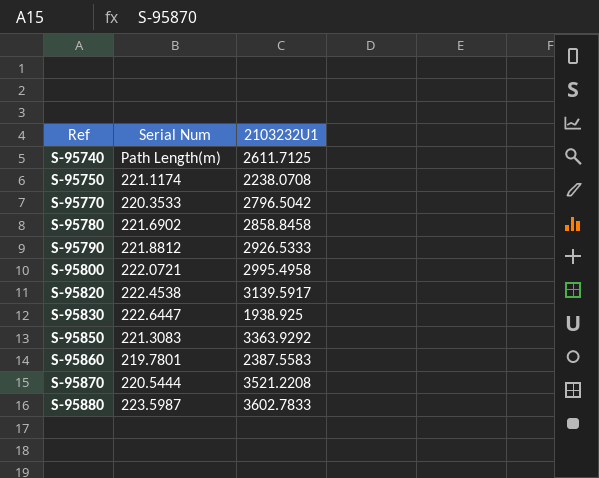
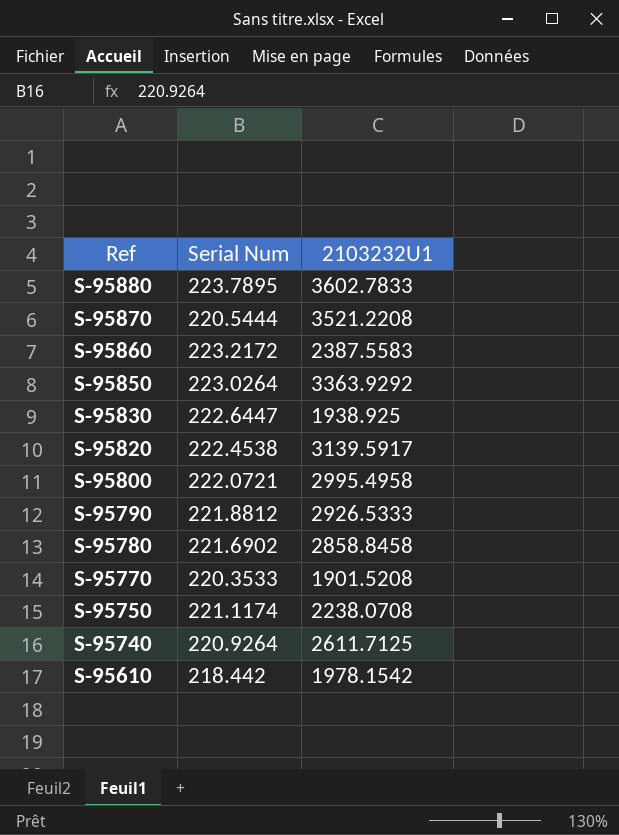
row order: Ref ascending -> Ref descending
S-95880 | Serial Num: 223.5987 -> 223.7895
S-95860 | Serial Num: 219.7801 -> 223.2172
S-95850 | Serial Num: 221.3083 -> 223.0264
S-95770 | 2103232U1: 2796.5042 -> 1901.5208
S-95740 | Serial Num: Path Length(m) -> 220.9264
row S-95610: none -> 218.442 | 1978.1542

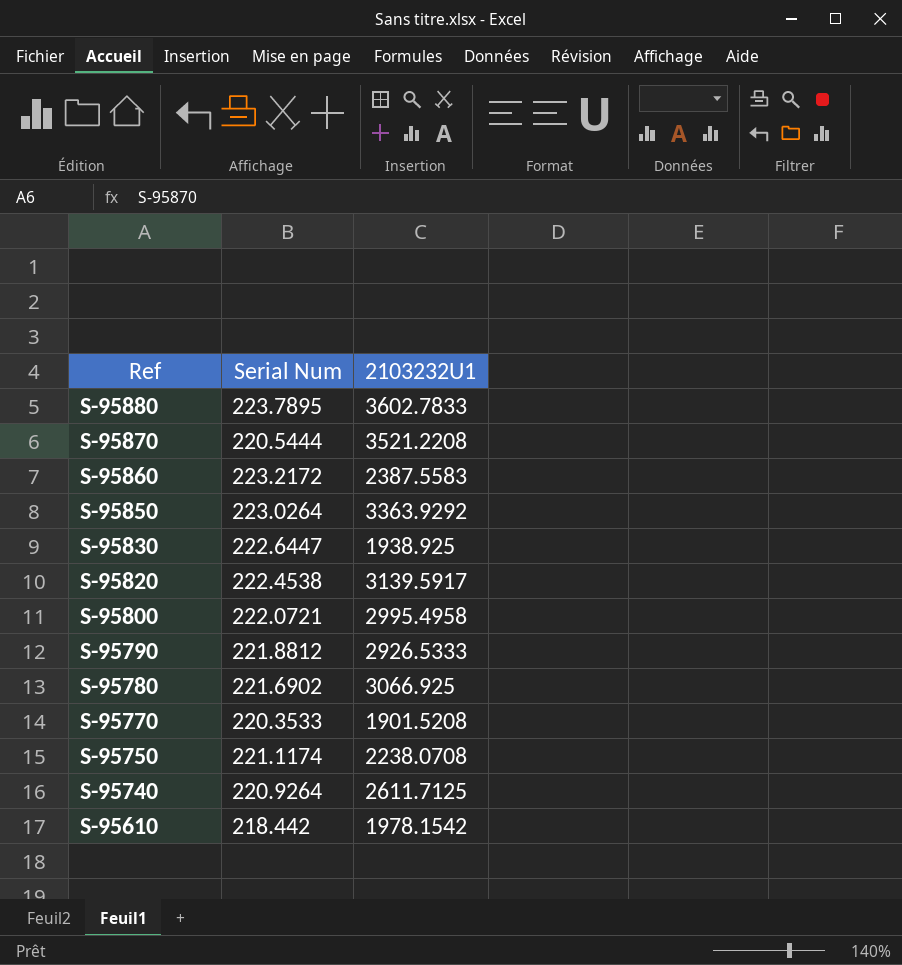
S-95780 | 2103232U1: 2858.8458 -> 3066.925

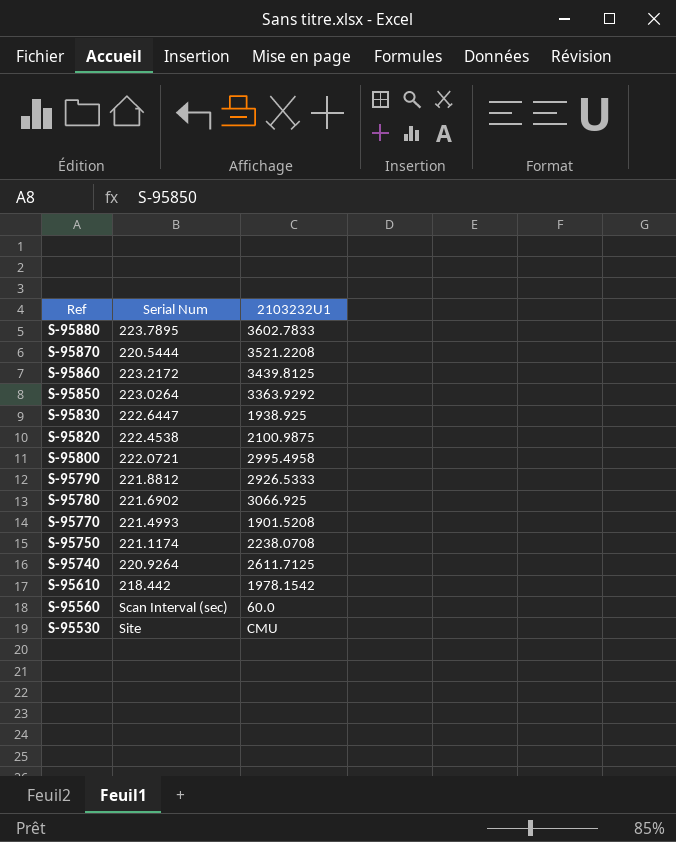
S-95860 | 2103232U1: 2387.5583 -> 3439.8125
S-95820 | 2103232U1: 3139.5917 -> 2100.9875
S-95770 | Serial Num: 220.3533 -> 221.4993
row S-95560: none -> Scan Interval (sec) | 60.0
row S-95530: none -> Site | CMU

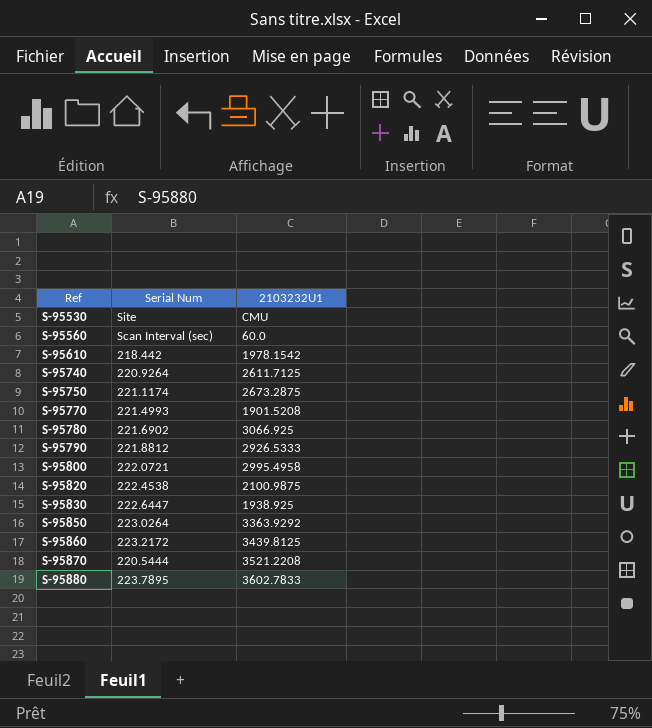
row order: Ref descending -> Ref ascending
S-95750 | 2103232U1: 2238.0708 -> 2673.2875

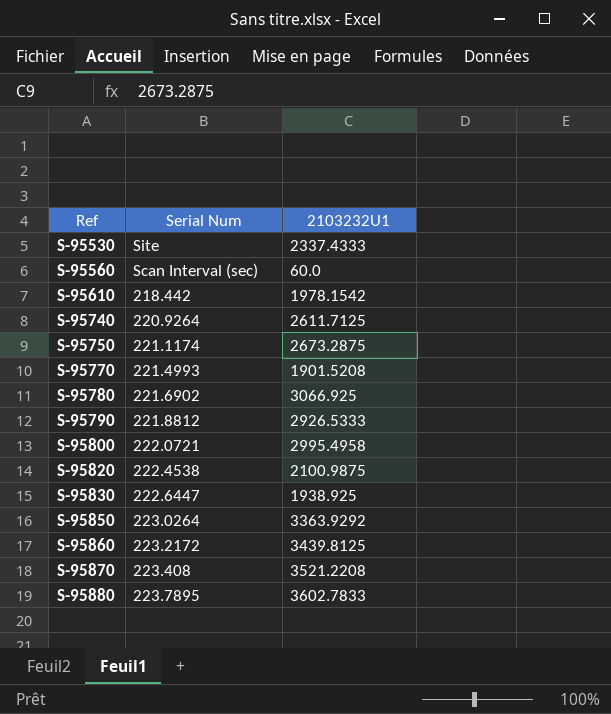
S-95530 | 2103232U1: CMU -> 2337.4333
S-95870 | Serial Num: 220.5444 -> 223.408

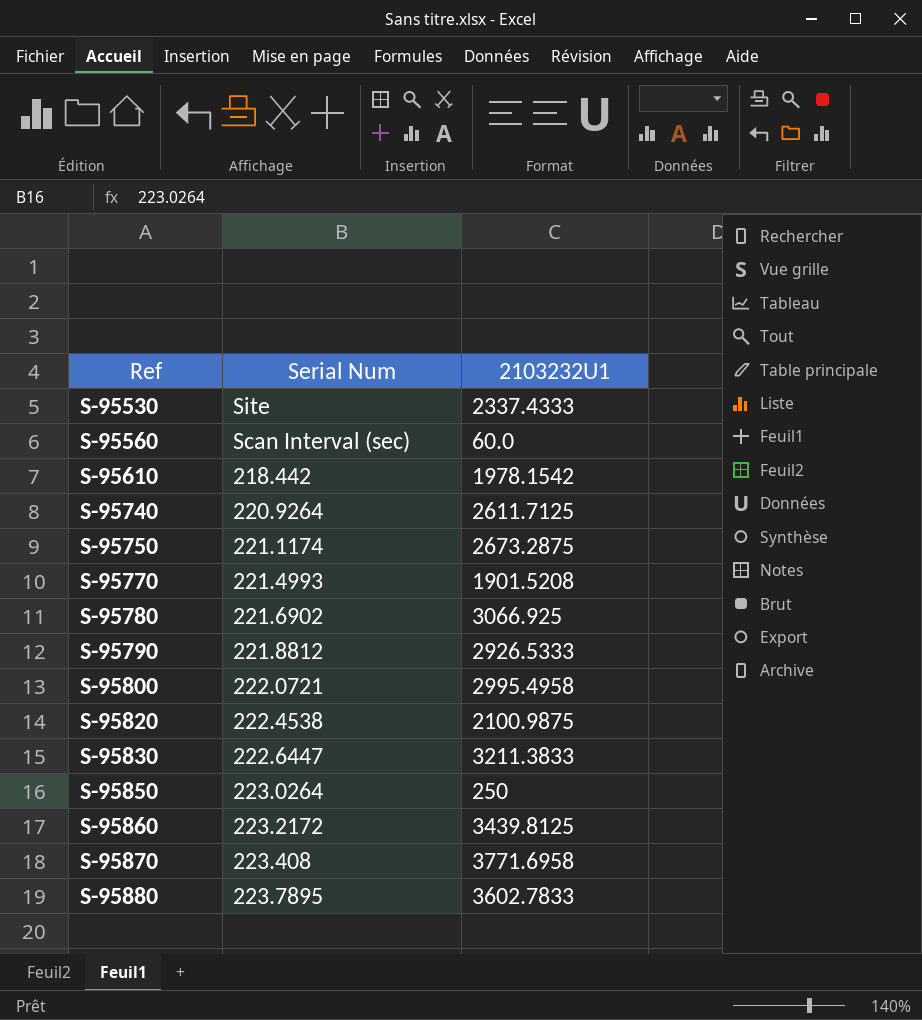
S-95830 | 2103232U1: 1938.925 -> 3211.3833
S-95850 | 2103232U1: 3363.9292 -> 250
S-95870 | 2103232U1: 3521.2208 -> 3771.6958

